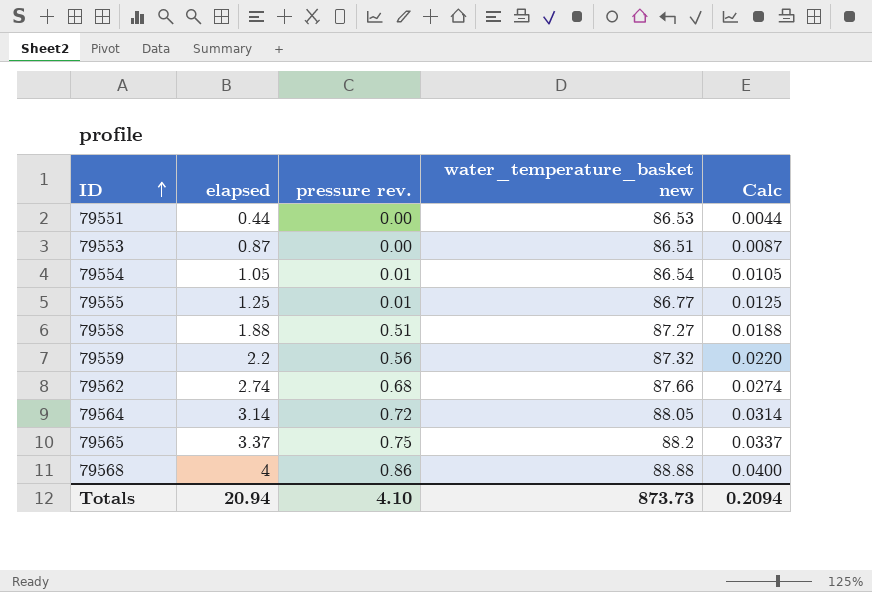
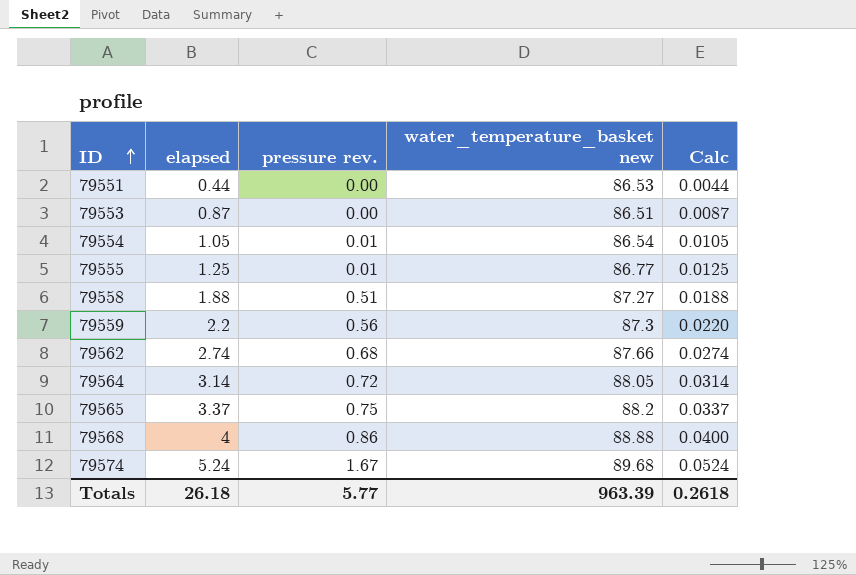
79559 | water_temperature_basket new: 87.32 -> 87.3
row 79574: none -> 5.24 | 1.67 | 89.68 | 0.0524
Totals | elapsed: 20.94 -> 26.18
Totals | pressure rev.: 4.10 -> 5.77
Totals | water_temperature_basket new: 873.73 -> 963.39
Totals | Calc: 0.2094 -> 0.2618

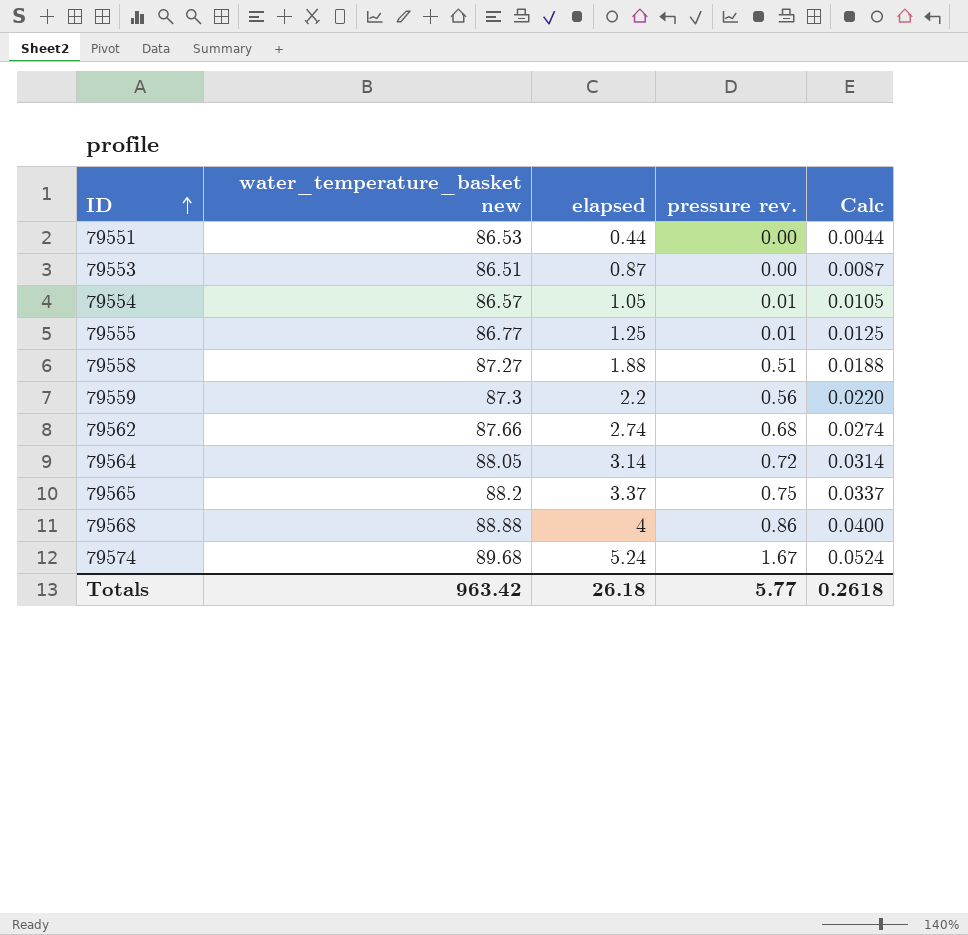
column water_temperature_basket new | position: 4 -> 2
79554 | water_temperature_basket new: 86.54 -> 86.57
Totals | water_temperature_basket new: 963.39 -> 963.42

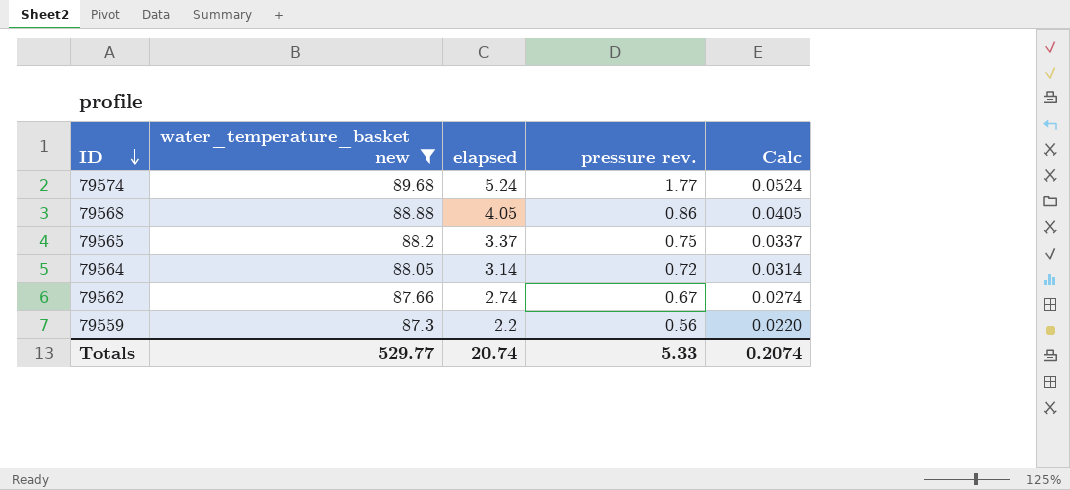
filter: none -> water_temperature_basket new >= 87.3
row order: ID ascending -> ID descending
79574 | pressure rev.: 1.67 -> 1.77
79568 | elapsed: 4 -> 4.05
79568 | Calc: 0.0400 -> 0.0405
79562 | pressure rev.: 0.68 -> 0.67
Totals | water_temperature_basket new: 963.42 -> 529.77
Totals | elapsed: 26.18 -> 20.74
Totals | pressure rev.: 5.77 -> 5.33
Totals | Calc: 0.2618 -> 0.2074

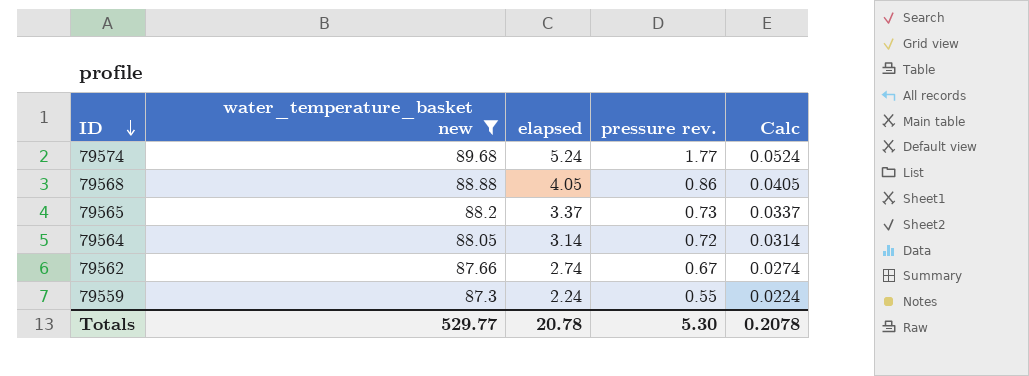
79565 | pressure rev.: 0.75 -> 0.73
79559 | elapsed: 2.2 -> 2.24
79559 | pressure rev.: 0.56 -> 0.55
79559 | Calc: 0.0220 -> 0.0224
Totals | elapsed: 20.74 -> 20.78
Totals | pressure rev.: 5.33 -> 5.30
Totals | Calc: 0.2074 -> 0.2078

